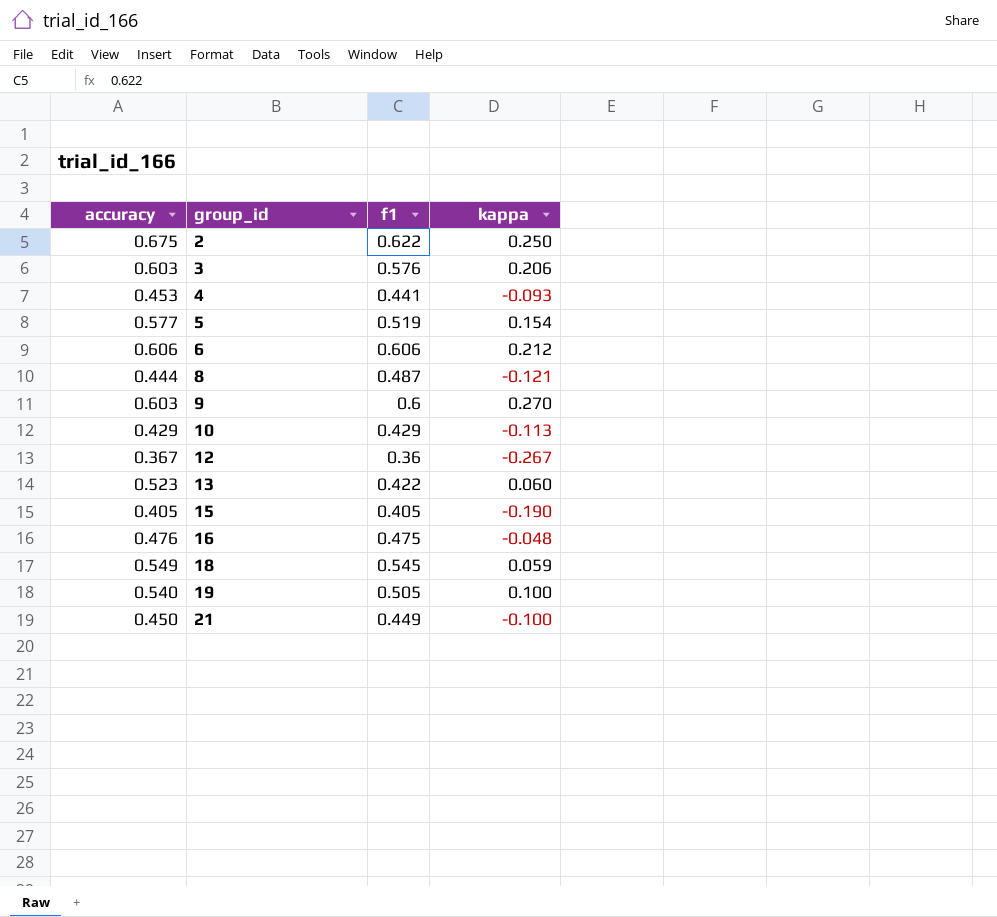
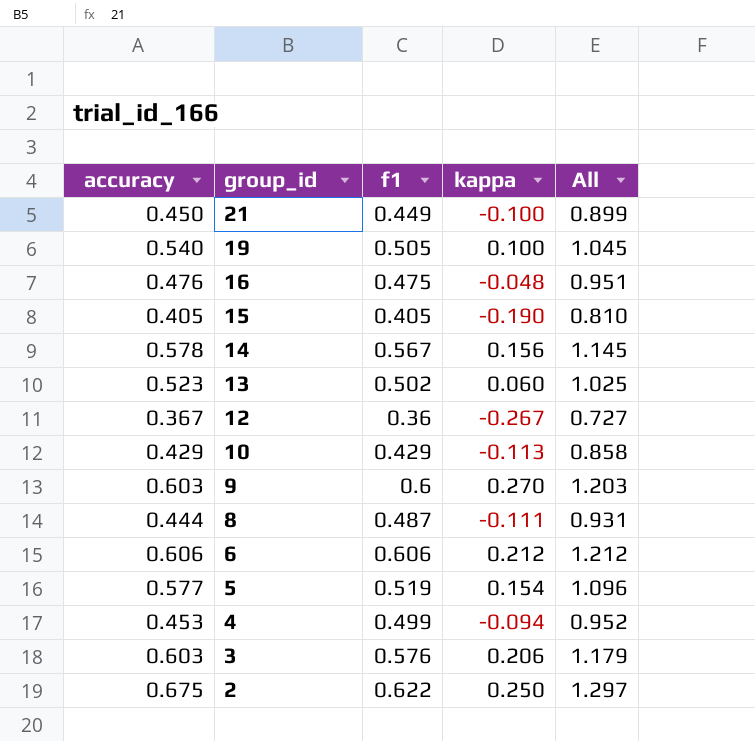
row order: group_id ascending -> group_id descending
column All | formula: none -> [accuracy] + [f1]
row 18: 0.549 | 0.545 | 0.059 -> none
row 14: none -> 0.578 | 0.567 | 0.156 | 1.145
13 | f1: 0.422 -> 0.502
8 | kappa: -0.121 -> -0.111
4 | f1: 0.441 -> 0.499
4 | kappa: -0.093 -> -0.094

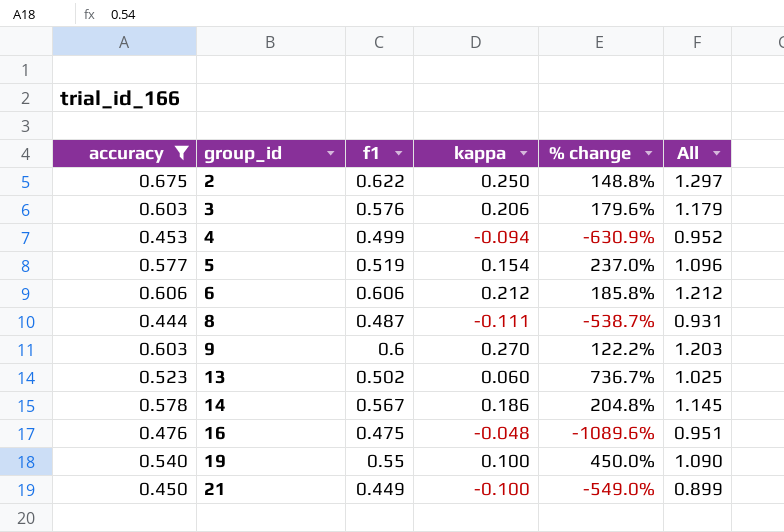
filter: none -> accuracy >= 0.444
row order: group_id descending -> group_id ascending
column % change | formula: none -> ([f1] - [kappa]) / [kappa]
14 | kappa: 0.156 -> 0.186
19 | f1: 0.505 -> 0.55
19 | All: 1.045 -> 1.090

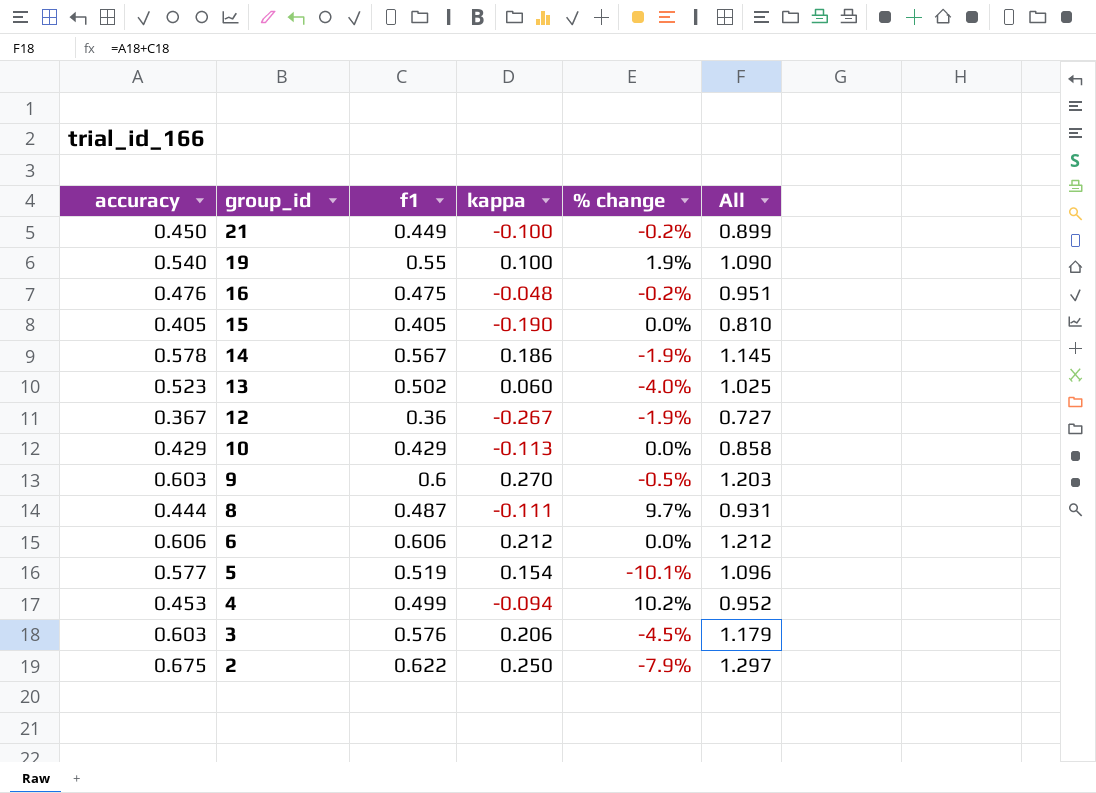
filter: accuracy >= 0.444 -> none
row order: group_id ascending -> group_id descending
column % change | formula: ([f1] - [kappa]) / [kappa] -> ([f1] - [accuracy]) / [accuracy]

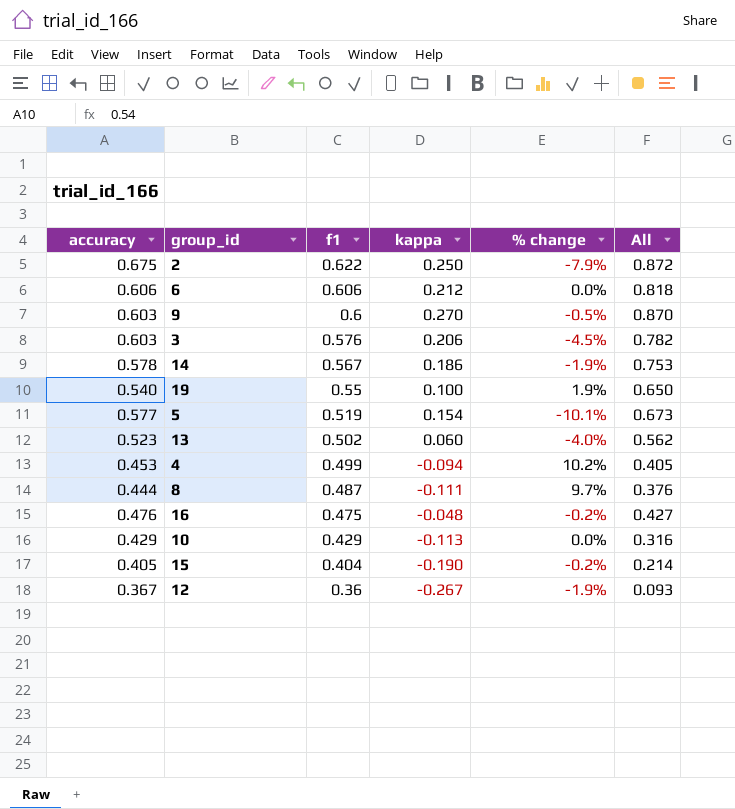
row order: group_id descending -> f1 descending
column All | formula: [accuracy] + [f1] -> [f1] + [kappa]
row 21: 0.450 | 0.449 | -0.100 | -0.2% | 0.899 -> none
15 | f1: 0.405 -> 0.404
15 | % change: 0.0% -> -0.2%

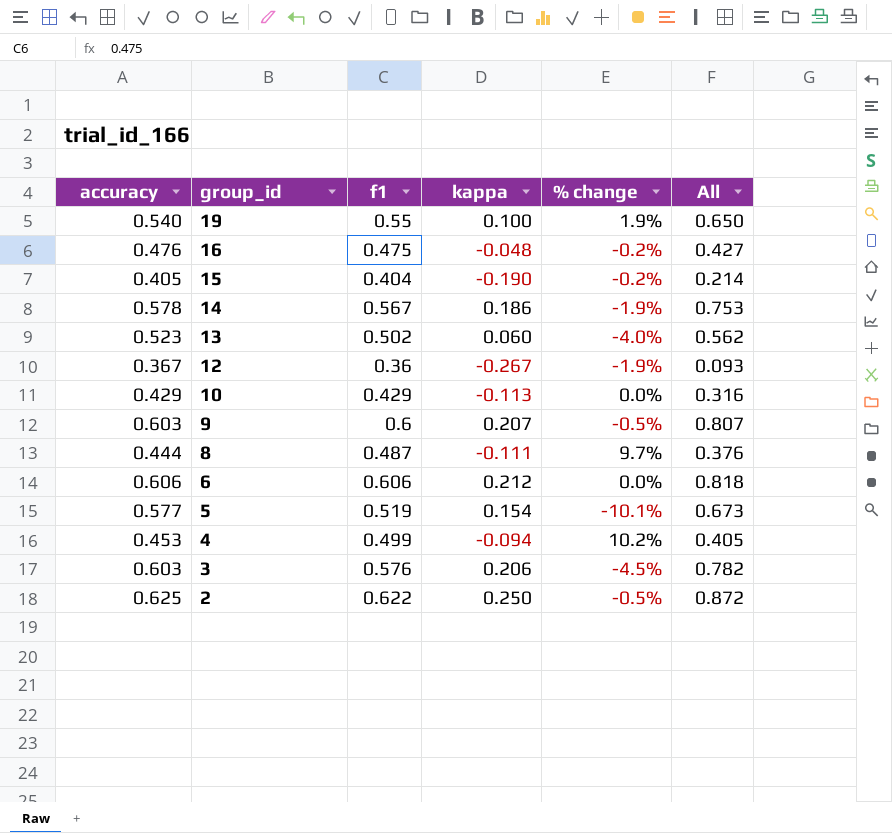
row order: f1 descending -> group_id descending
9 | kappa: 0.270 -> 0.207
9 | All: 0.870 -> 0.807
2 | accuracy: 0.675 -> 0.625
2 | % change: -7.9% -> -0.5%

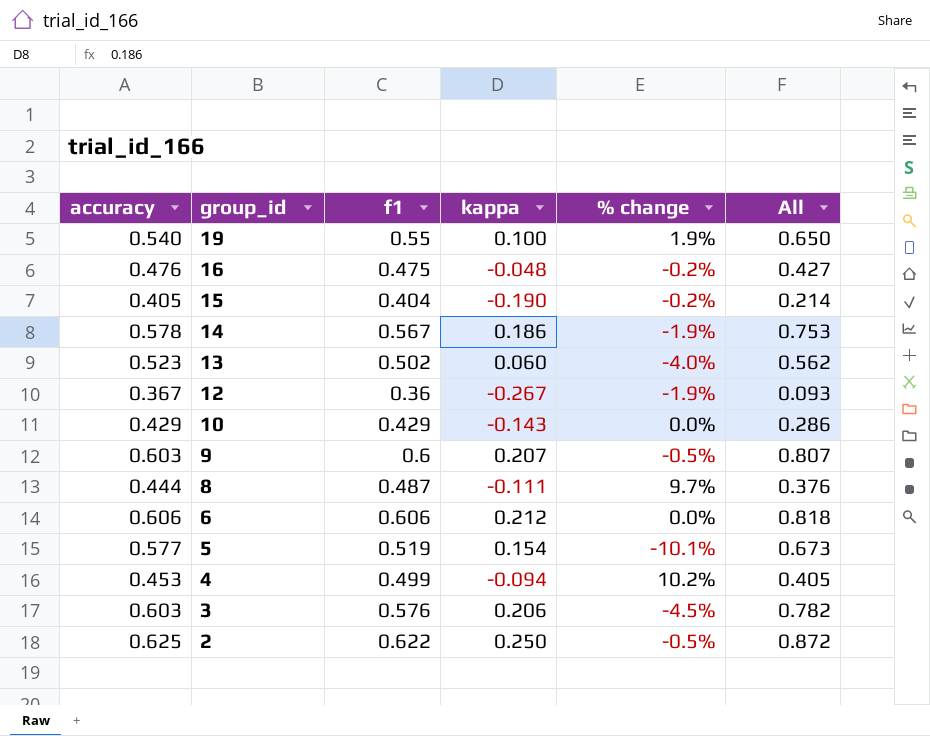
10 | kappa: -0.113 -> -0.143
10 | All: 0.316 -> 0.286

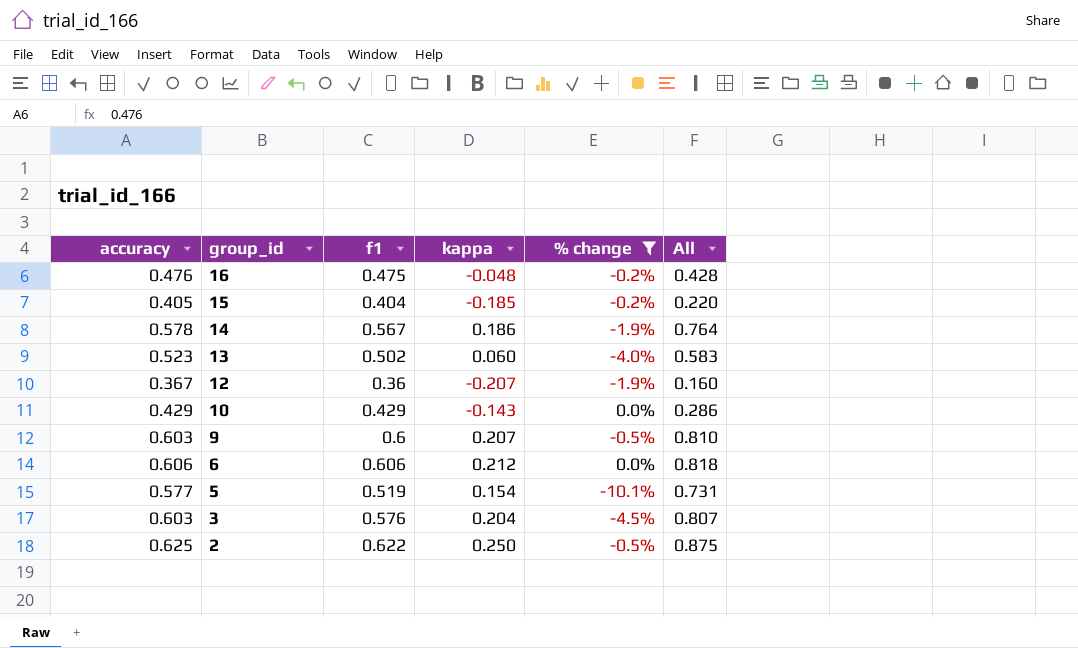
filter: none -> % change <= 0.0%
column All | formula: [f1] + [kappa] -> [accuracy] + [kappa]
15 | kappa: -0.190 -> -0.185
12 | kappa: -0.267 -> -0.207
3 | kappa: 0.206 -> 0.204

